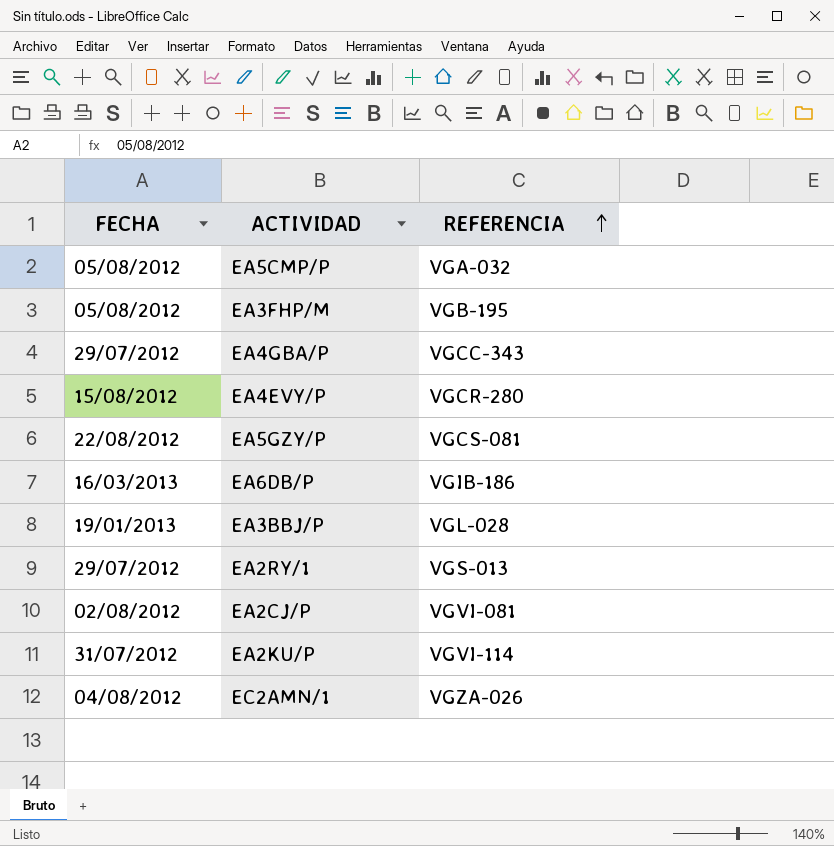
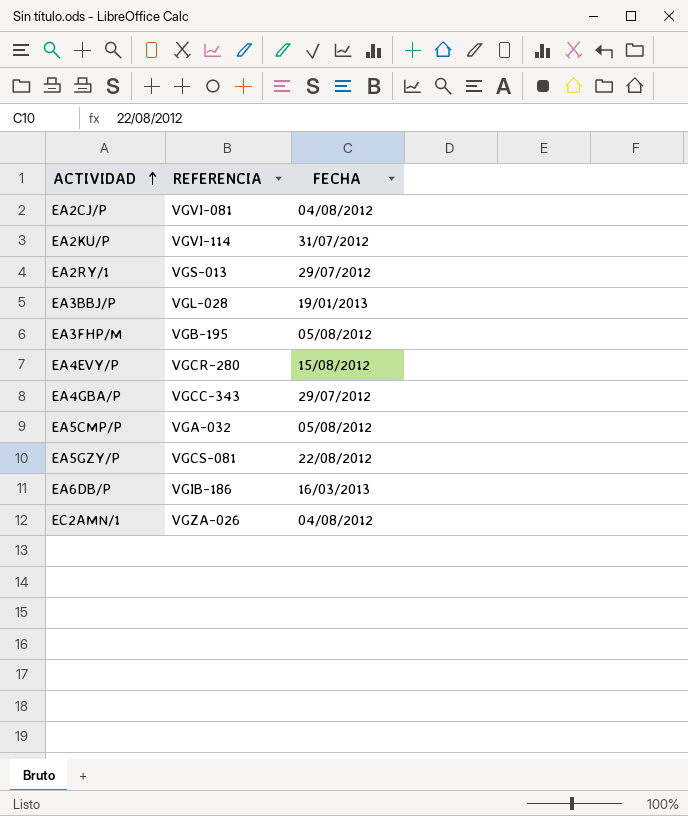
row order: REFERENCIA ascending -> ACTIVIDAD ascending
column FECHA | position: 1 -> 3
EA2CJ/P | FECHA: 02/08/2012 -> 04/08/2012

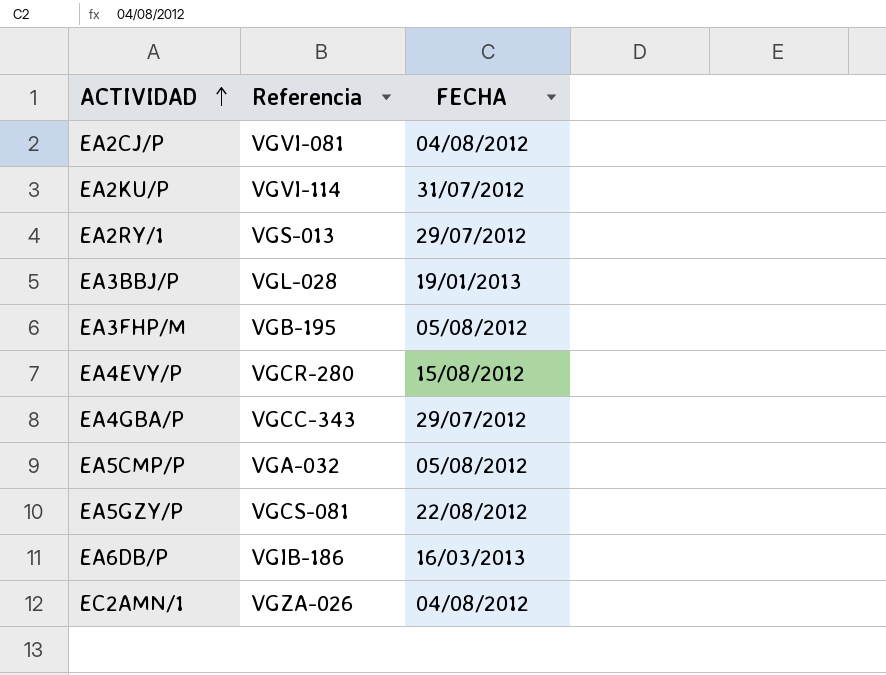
column name: REFERENCIA -> Referencia

